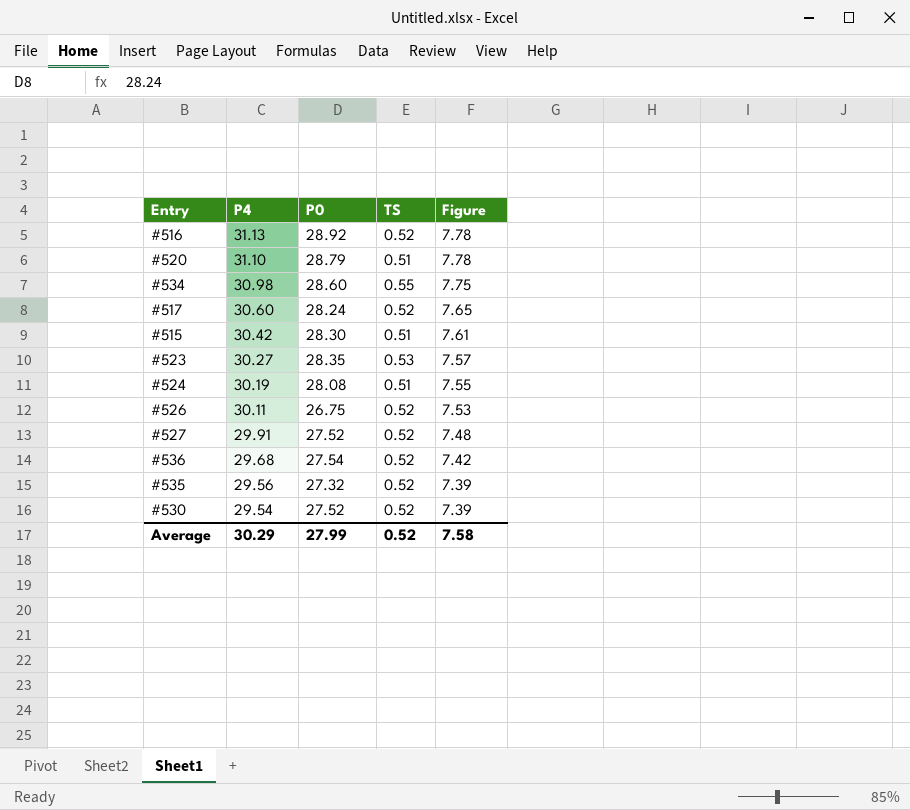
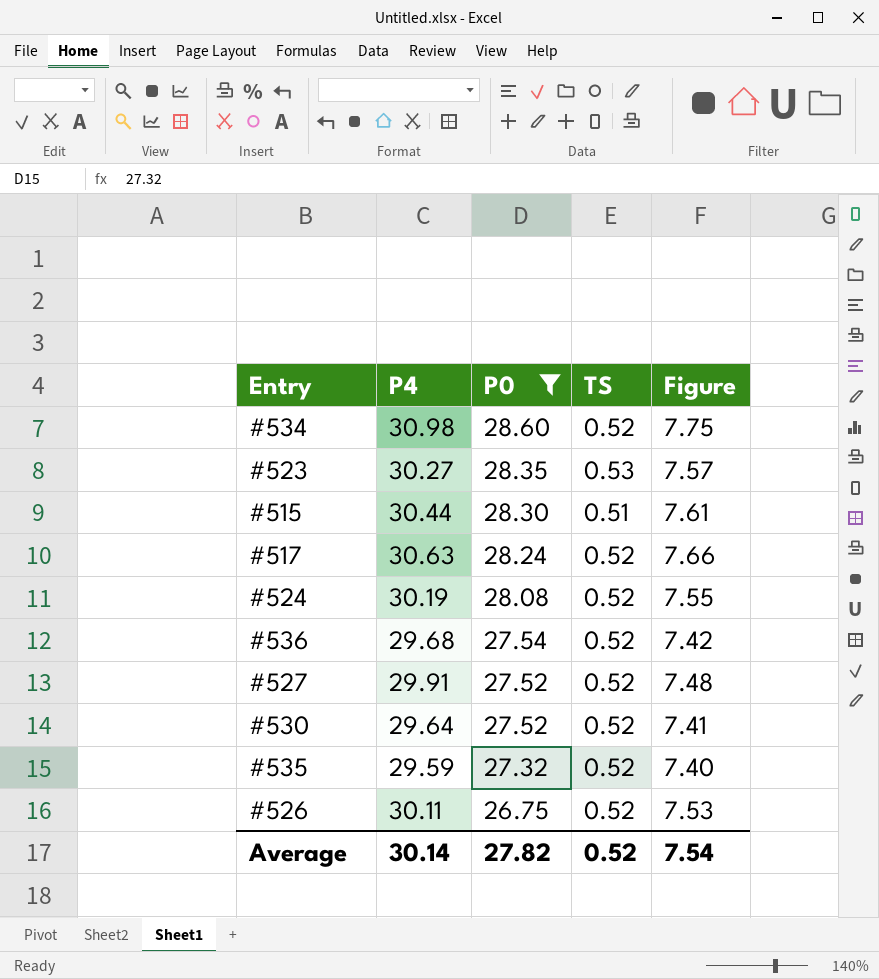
filter: none -> P0 <= 28.60
row order: P4 descending -> P0 descending
#534 | TS: 0.55 -> 0.52
#515 | P4: 30.42 -> 30.44
#517 | P4: 30.60 -> 30.63
#517 | Figure: 7.65 -> 7.66
#524 | TS: 0.51 -> 0.52
#530 | P4: 29.54 -> 29.64
#530 | Figure: 7.39 -> 7.41
#535 | P4: 29.56 -> 29.59
#535 | Figure: 7.39 -> 7.40
Average | P4: 30.29 -> 30.14
Average | P0: 27.99 -> 27.82
Average | Figure: 7.58 -> 7.54

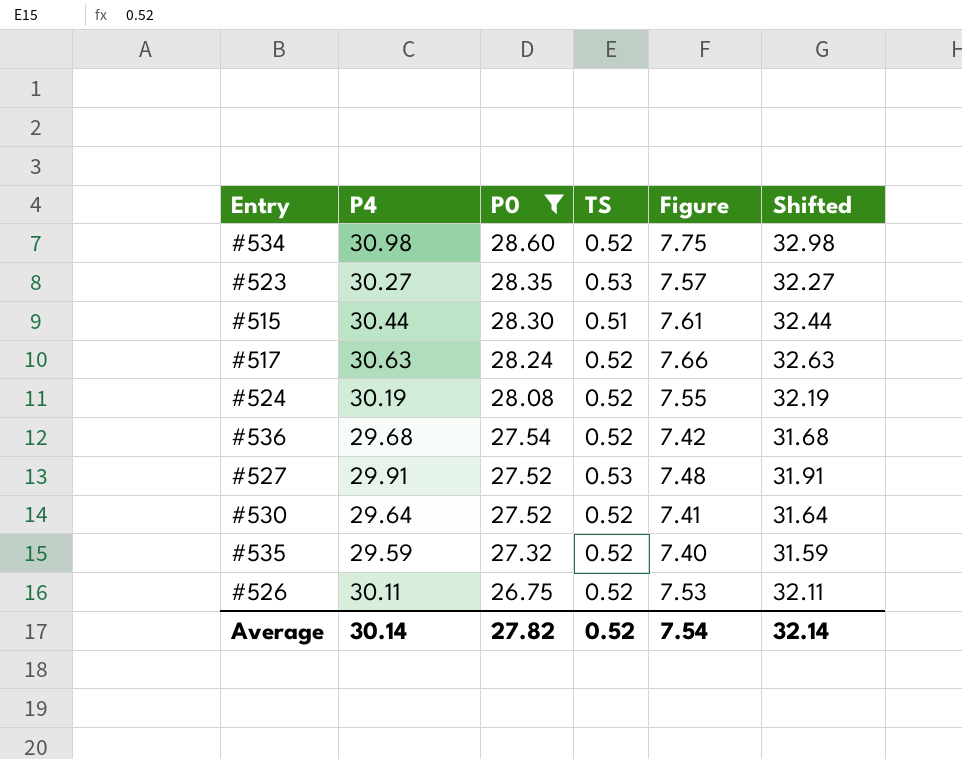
column Shifted | formula: none -> [P4] + 2
#527 | TS: 0.52 -> 0.53

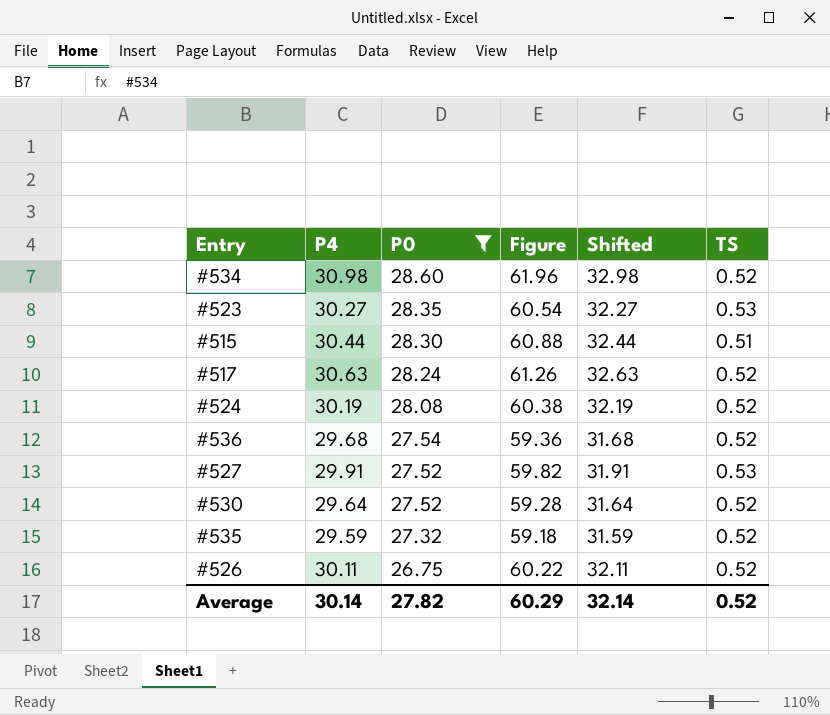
column Figure | formula: [P4] * 0.25 -> [P4] * 2
column TS | position: 4 -> 6
Average | Figure: 7.54 -> 60.29

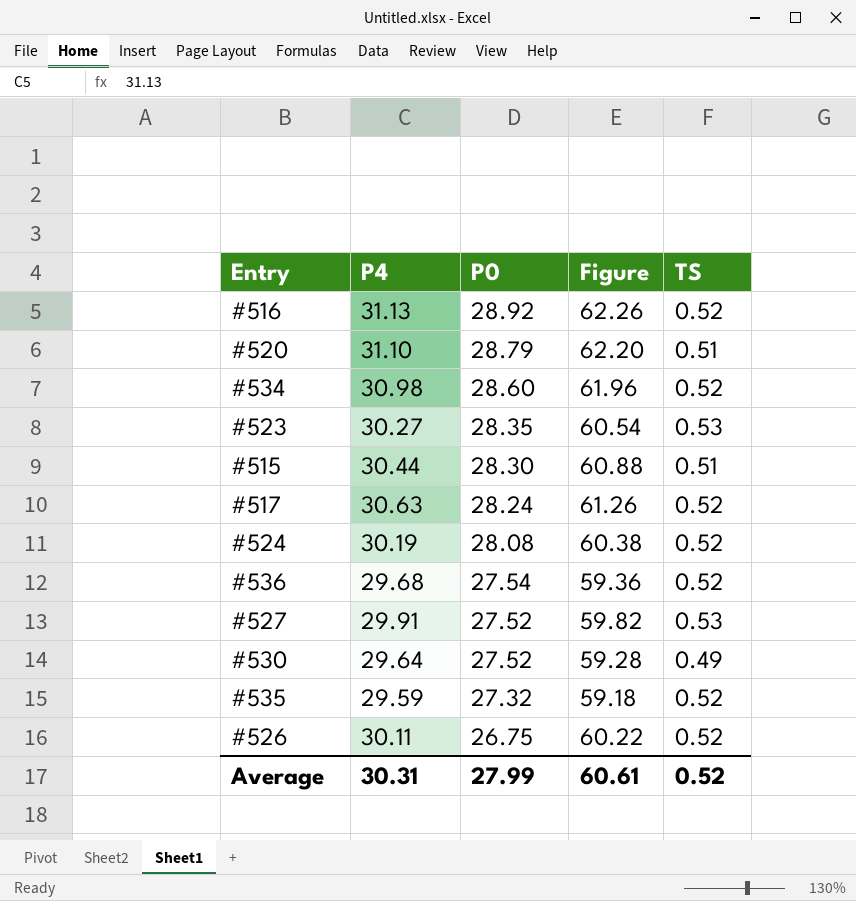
filter: P0 <= 28.60 -> none
column Shifted | formula: [P4] + 2 -> none
#530 | TS: 0.52 -> 0.49
Average | P4: 30.14 -> 30.31
Average | P0: 27.82 -> 27.99
Average | Figure: 60.29 -> 60.61

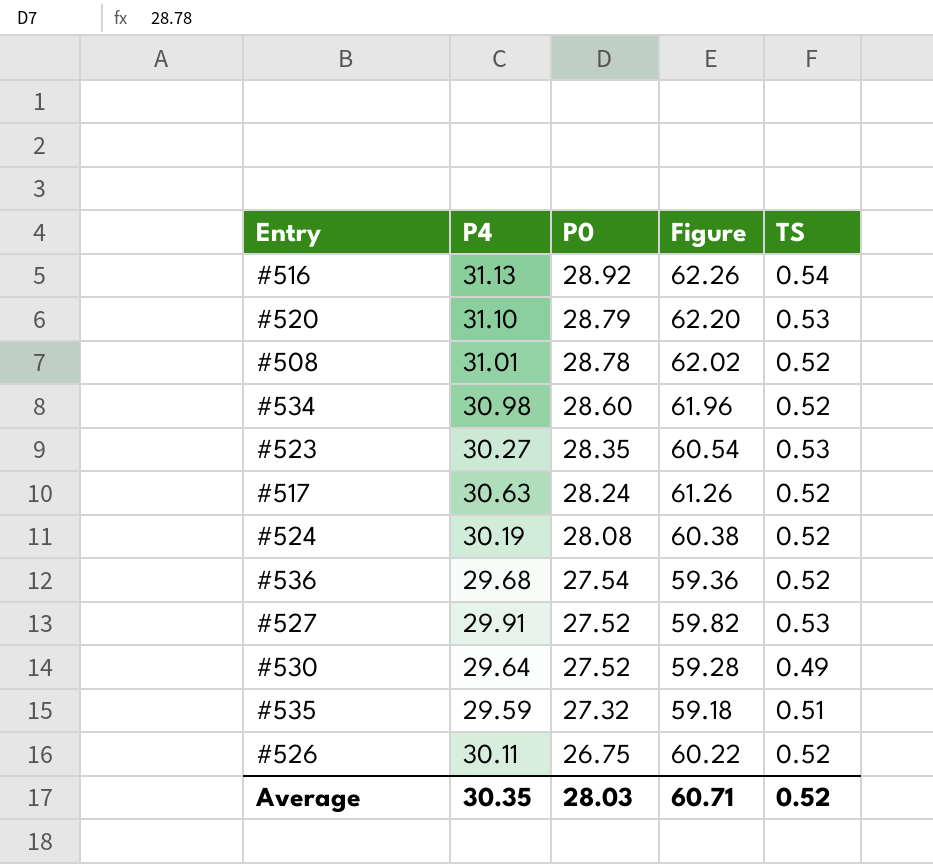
row #515: 30.44 | 28.30 | 60.88 | 0.51 -> none
#516 | TS: 0.52 -> 0.54
#520 | TS: 0.51 -> 0.53
row #508: none -> 31.01 | 28.78 | 62.02 | 0.52
#535 | TS: 0.52 -> 0.51
Average | P4: 30.31 -> 30.35
Average | P0: 27.99 -> 28.03
Average | Figure: 60.61 -> 60.71

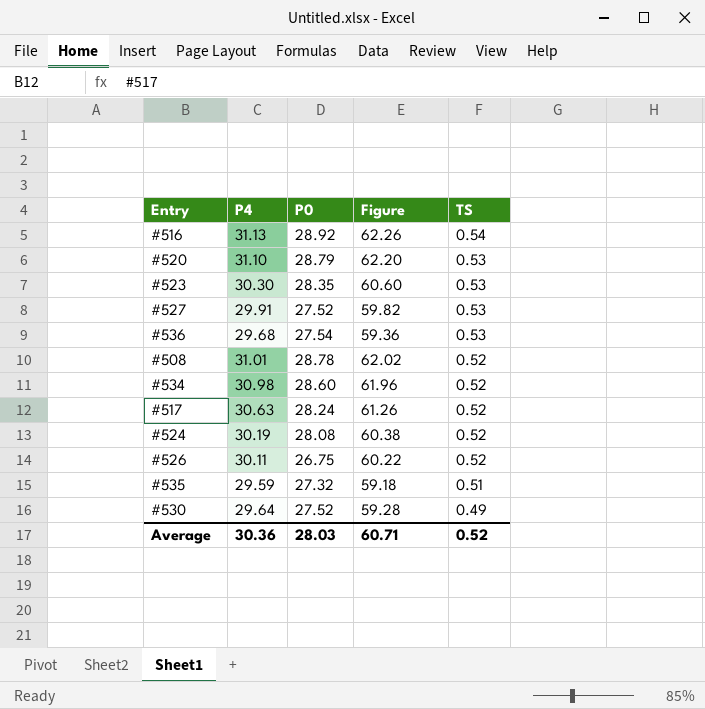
row order: P0 descending -> TS descending
#523 | P4: 30.27 -> 30.30
#523 | Figure: 60.54 -> 60.60
#536 | TS: 0.52 -> 0.53
Average | P4: 30.35 -> 30.36

